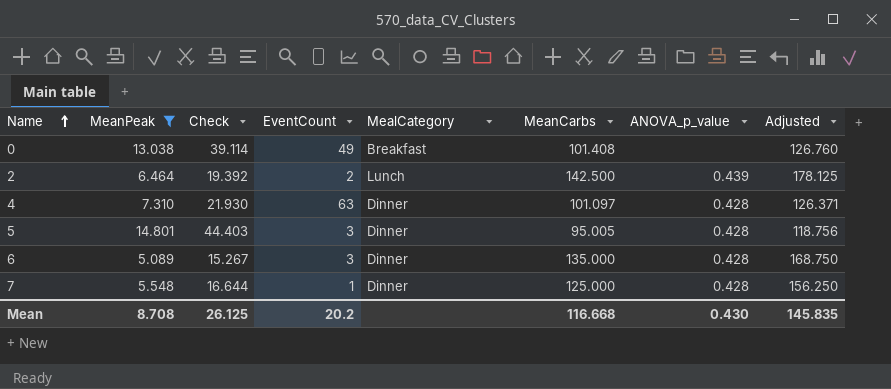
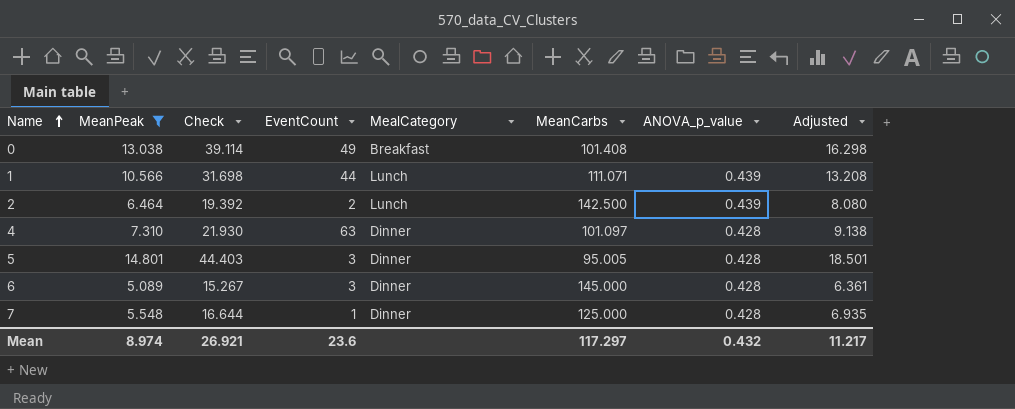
column Adjusted | formula: [MeanCarbs] * 1.25 -> [MeanPeak] * 1.25
row 1: none -> 10.566 | 31.698 | 44 | Lunch | 111.071 | 0.439 | 13.208
6 | MeanCarbs: 135.000 -> 145.000
Mean | MeanPeak: 8.708 -> 8.974
Mean | Check: 26.125 -> 26.921
Mean | EventCount: 20.2 -> 23.6
Mean | MeanCarbs: 116.668 -> 117.297
Mean | ANOVA_p_value: 0.430 -> 0.432
Mean | Adjusted: 145.835 -> 11.217

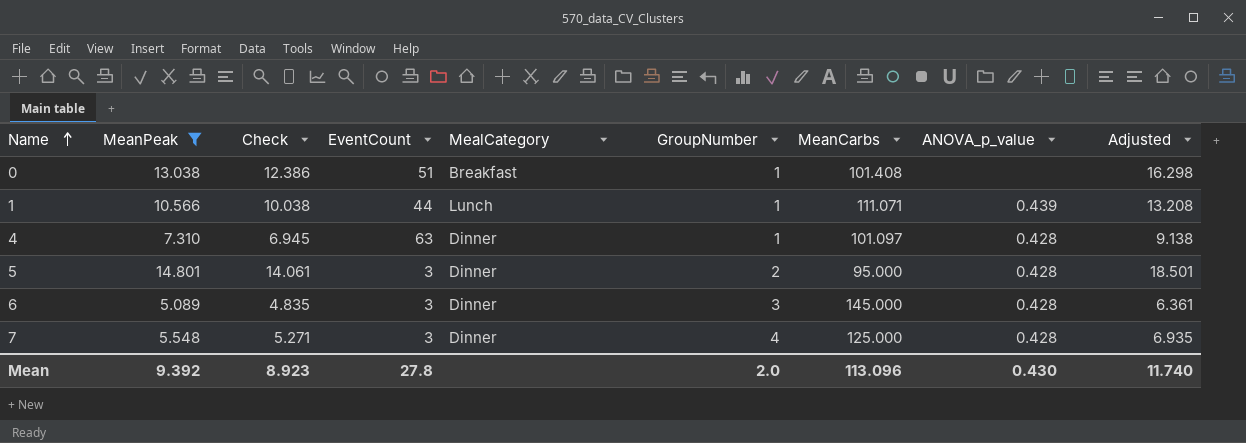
column Check | formula: [MeanPeak] * 3 -> [MeanPeak] * 0.95
column GroupNumber | position: none -> 6
row 2: 6.464 | 19.392 | 2 | Lunch | 142.500 | 0.439 | 8.080 -> none
0 | EventCount: 49 -> 51
5 | MeanCarbs: 95.005 -> 95.000
7 | EventCount: 1 -> 3
Mean | MeanPeak: 8.974 -> 9.392
Mean | Check: 26.921 -> 8.923
Mean | EventCount: 23.6 -> 27.8
Mean | MeanCarbs: 117.297 -> 113.096
Mean | ANOVA_p_value: 0.432 -> 0.430
Mean | Adjusted: 11.217 -> 11.740

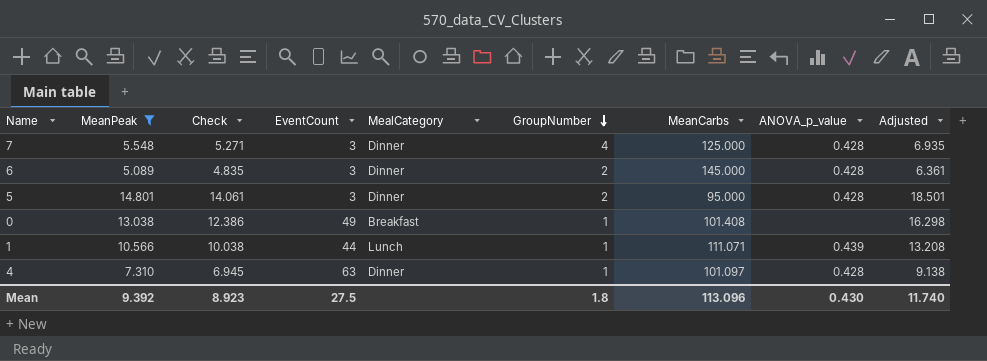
row order: Name ascending -> GroupNumber descending
6 | GroupNumber: 3 -> 2
0 | EventCount: 51 -> 49
Mean | EventCount: 27.8 -> 27.5
Mean | GroupNumber: 2.0 -> 1.8

